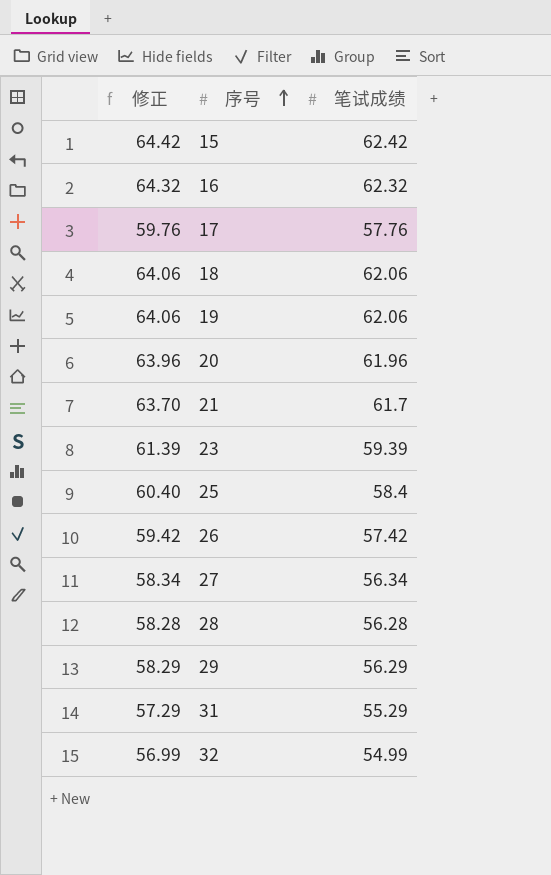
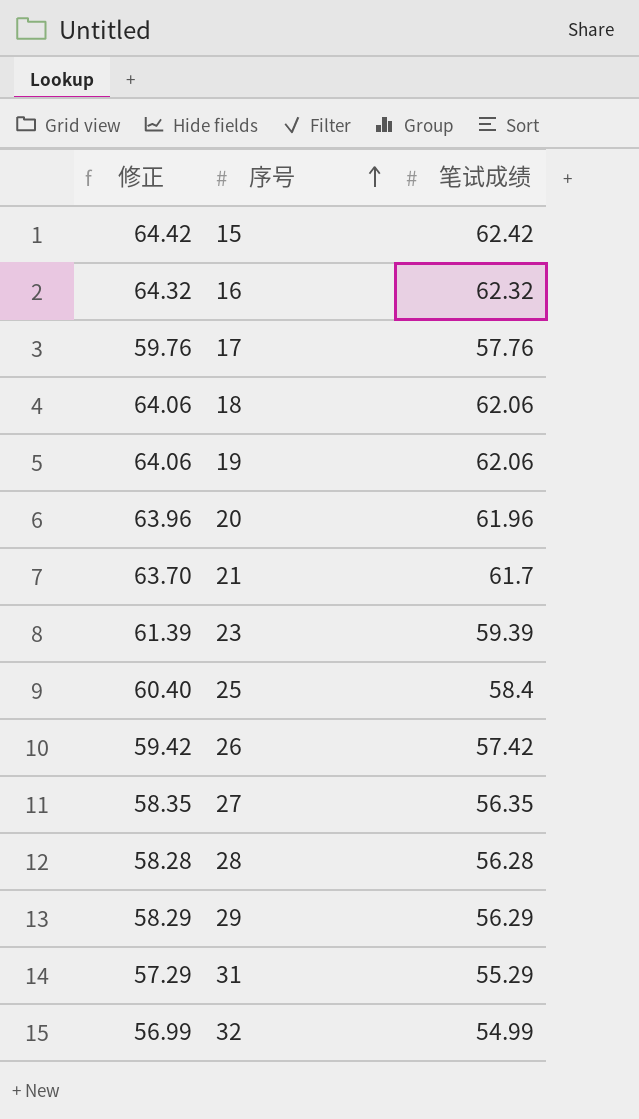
27 | 修正: 58.34 -> 58.35
27 | 笔试成绩: 56.34 -> 56.35

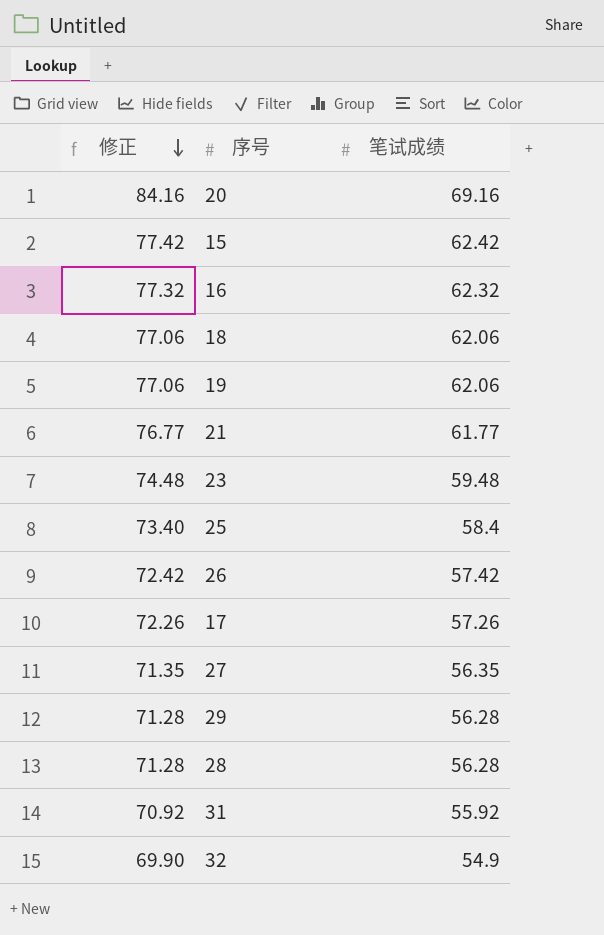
row order: 序号 ascending -> 修正 descending
column 修正 | formula: [笔试成绩] + 2 -> [笔试成绩] + 15
20 | 笔试成绩: 61.96 -> 69.16
21 | 笔试成绩: 61.7 -> 61.77
23 | 笔试成绩: 59.39 -> 59.48
17 | 笔试成绩: 57.76 -> 57.26
29 | 笔试成绩: 56.29 -> 56.28
31 | 笔试成绩: 55.29 -> 55.92
32 | 笔试成绩: 54.99 -> 54.9

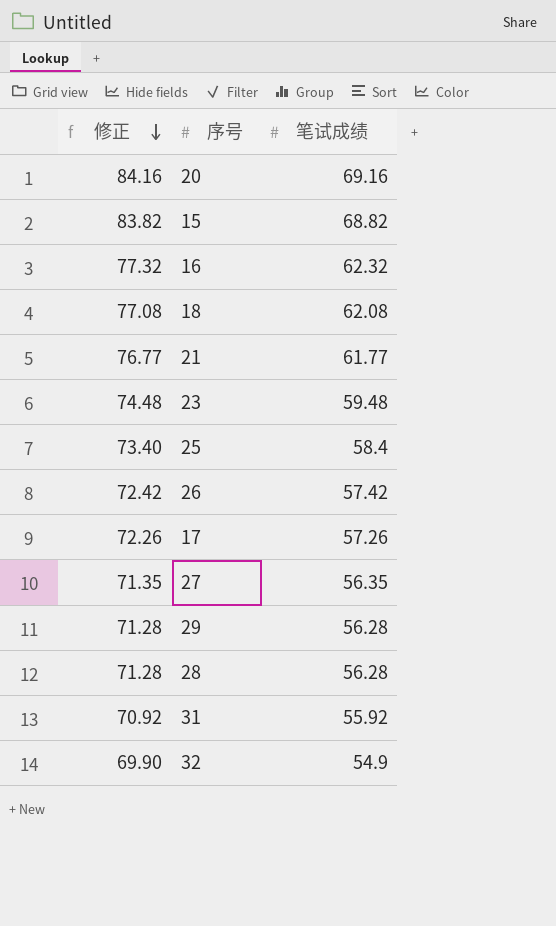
row 19: 77.06 | 62.06 -> none
15 | 修正: 77.42 -> 83.82
15 | 笔试成绩: 62.42 -> 68.82
18 | 修正: 77.06 -> 77.08
18 | 笔试成绩: 62.06 -> 62.08

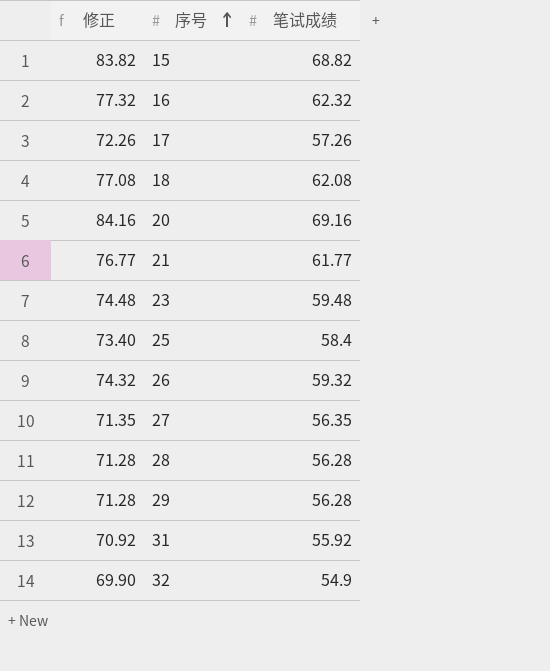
row order: 修正 descending -> 序号 ascending
26 | 修正: 72.42 -> 74.32
26 | 笔试成绩: 57.42 -> 59.32

